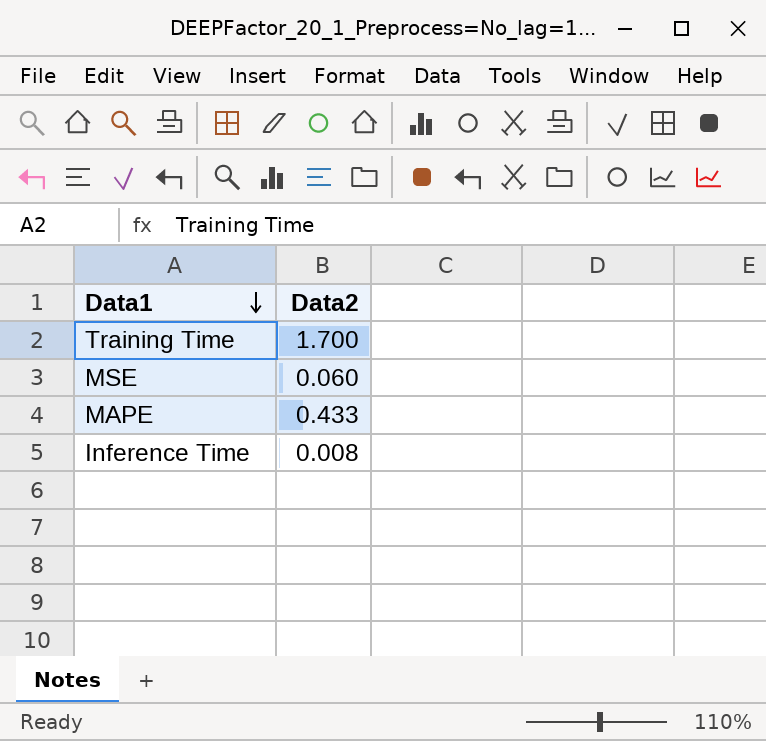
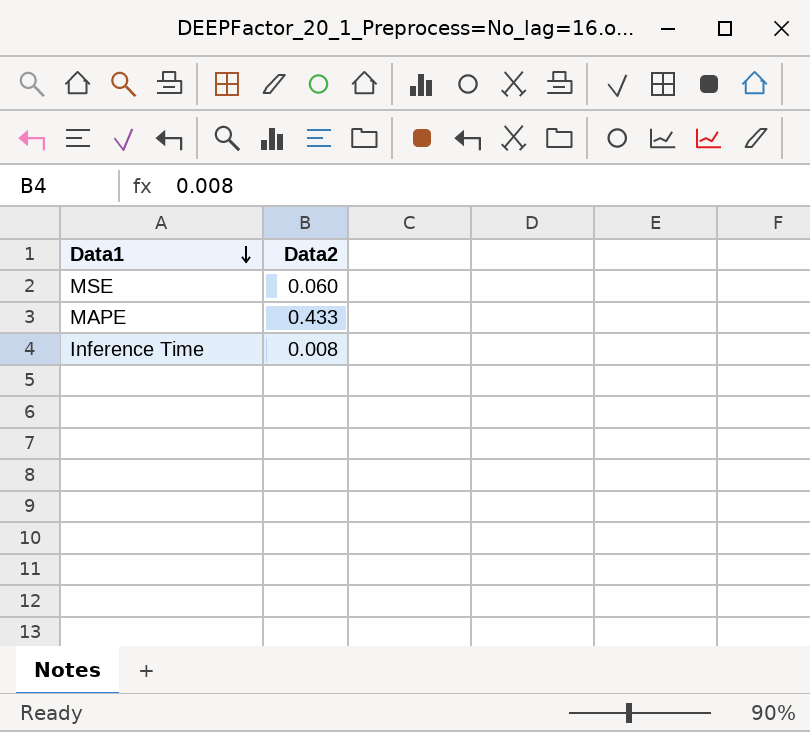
row Training Time: 1.700 -> none

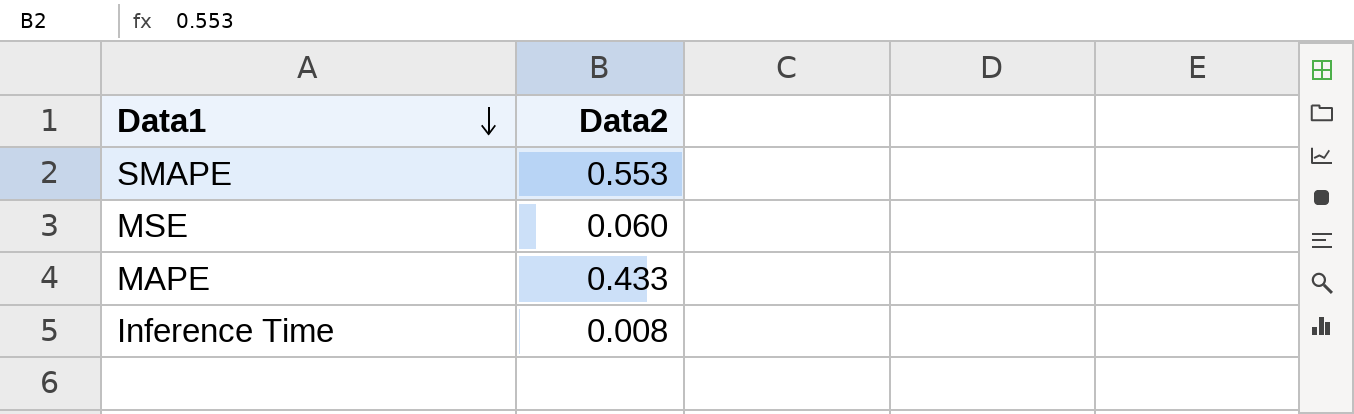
row SMAPE: none -> 0.553

